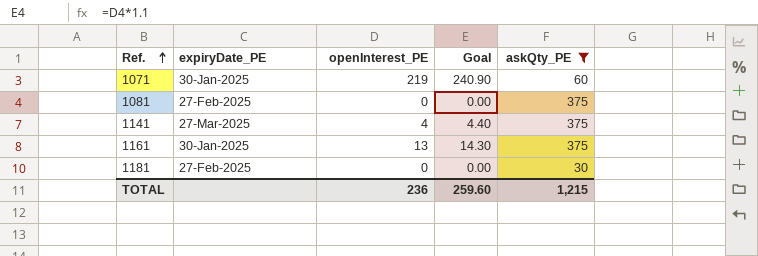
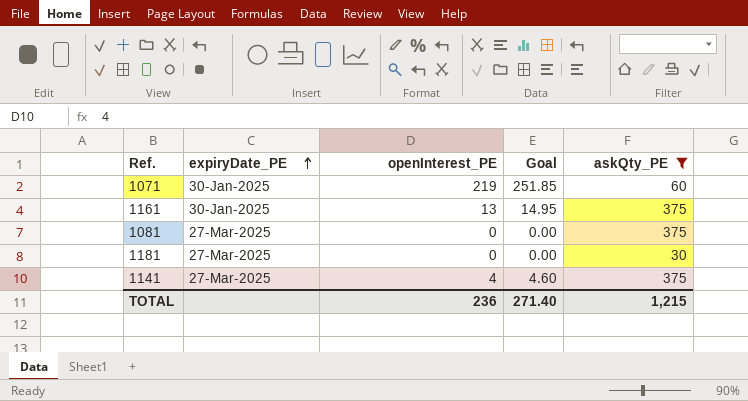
row order: Ref. ascending -> expiryDate_PE ascending
column Goal | formula: [openInterest_PE] * 1.1 -> [openInterest_PE] * 1.15
1081 | expiryDate_PE: 27-Feb-2025 -> 27-Mar-2025
1181 | expiryDate_PE: 27-Feb-2025 -> 27-Mar-2025
TOTAL | Goal: 259.60 -> 271.40

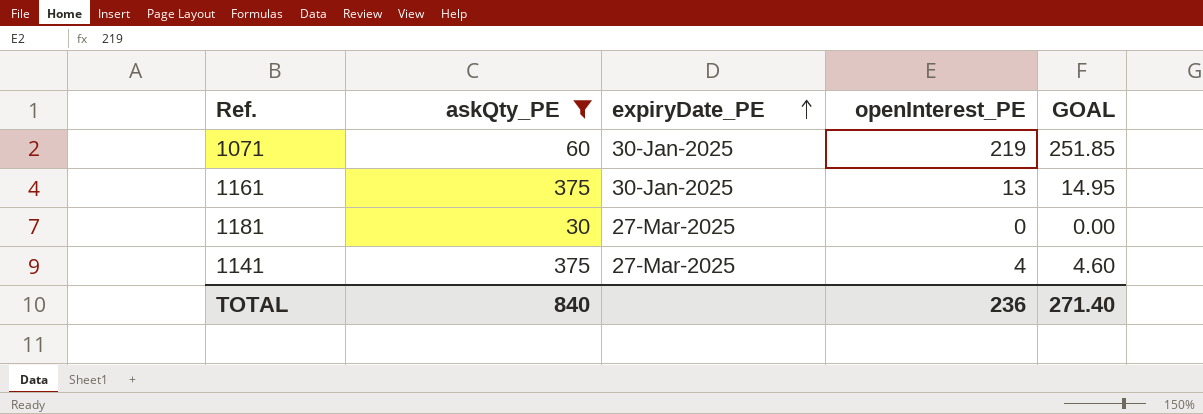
column askQty_PE | position: 5 -> 2
column name: Goal -> GOAL
row 1081: 27-Mar-2025 | 0 | 0.00 | 375 -> none
TOTAL | askQty_PE: 1,215 -> 840

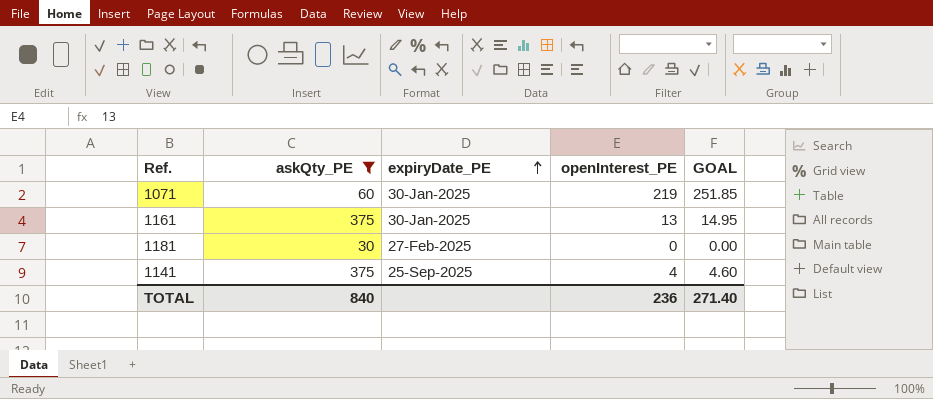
1181 | expiryDate_PE: 27-Mar-2025 -> 27-Feb-2025
1141 | expiryDate_PE: 27-Mar-2025 -> 25-Sep-2025

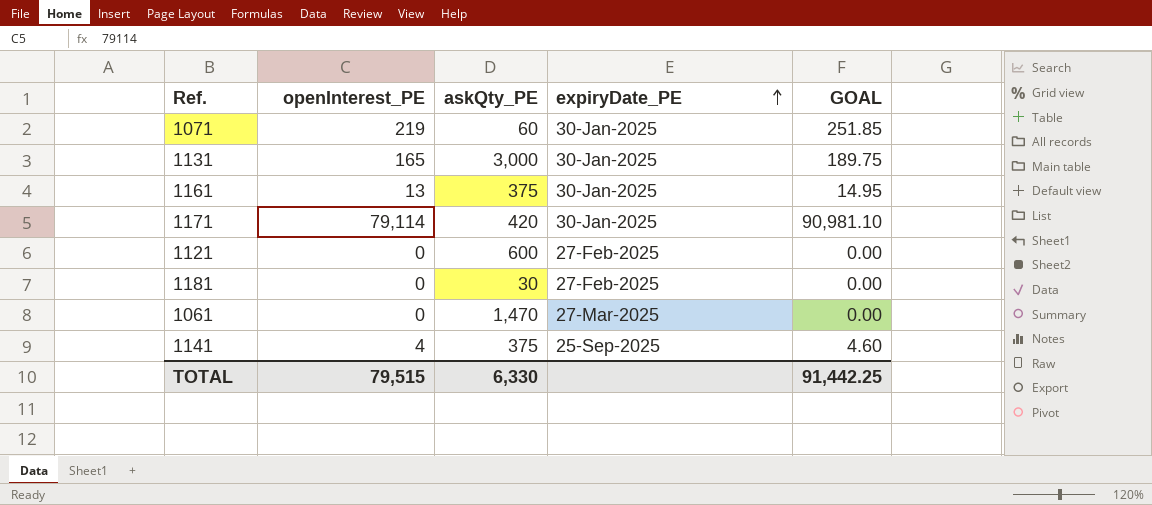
filter: askQty_PE <= 375 -> none
column openInterest_PE | position: 4 -> 2
TOTAL | openInterest_PE: 236 -> 79,515
TOTAL | askQty_PE: 840 -> 6,330
TOTAL | GOAL: 271.40 -> 91,442.25

